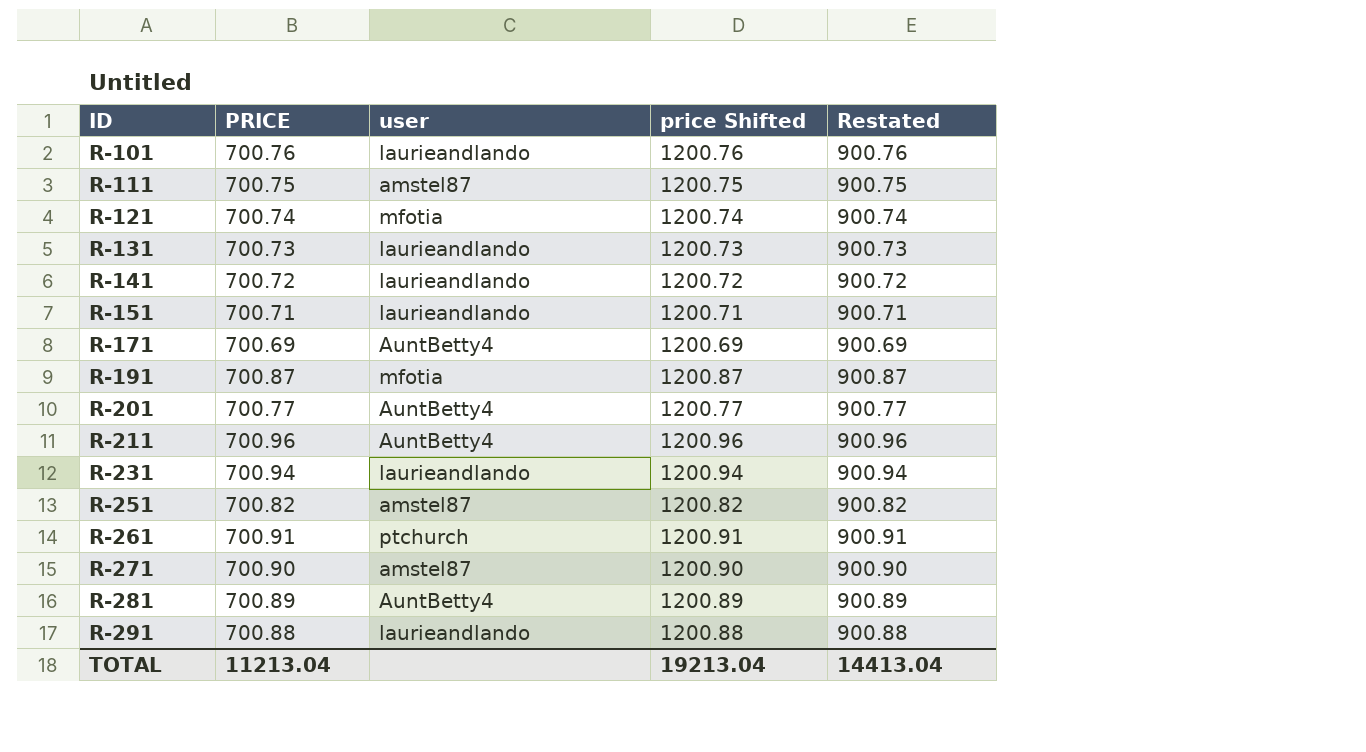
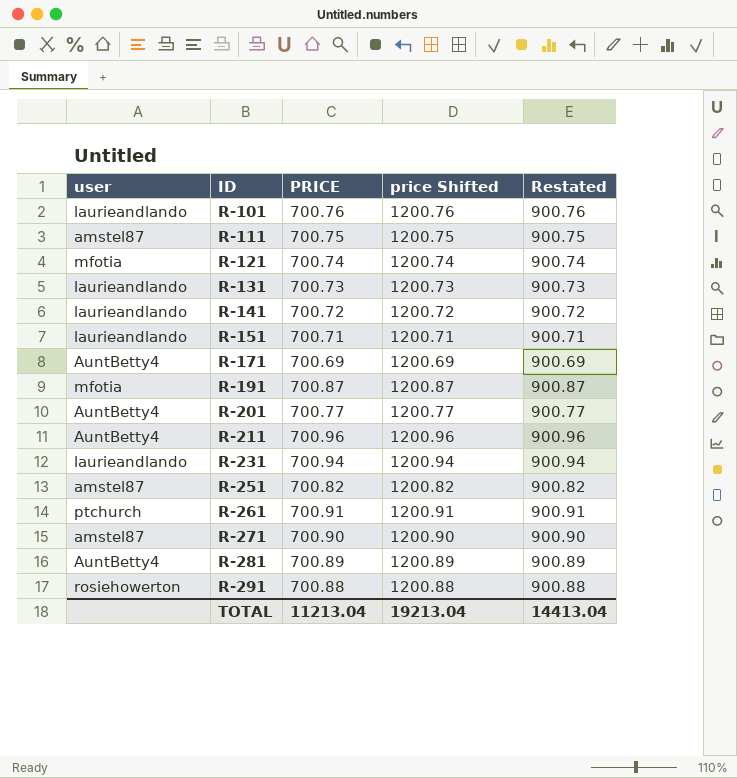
column user | position: 3 -> 1
R-291 | user: laurieandlando -> rosiehowerton

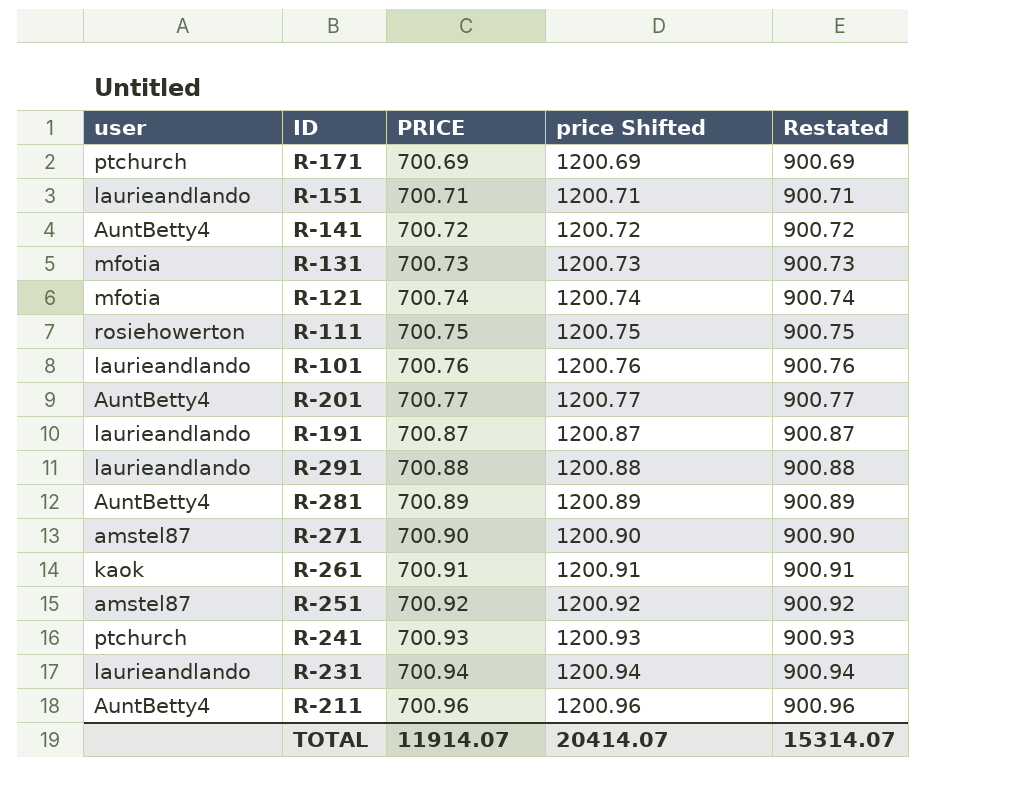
row order: ID ascending -> PRICE ascending
R-171 | user: AuntBetty4 -> ptchurch
R-141 | user: laurieandlando -> AuntBetty4
R-131 | user: laurieandlando -> mfotia
R-111 | user: amstel87 -> rosiehowerton
R-191 | user: mfotia -> laurieandlando
R-291 | user: rosiehowerton -> laurieandlando
R-261 | user: ptchurch -> kaok
R-251 | PRICE: 700.82 -> 700.92
R-251 | price Shifted: 1200.82 -> 1200.92
R-251 | Restated: 900.82 -> 900.92
row R-241: none -> ptchurch | 700.93 | 1200.93 | 900.93
TOTAL | PRICE: 11213.04 -> 11914.07
TOTAL | price Shifted: 19213.04 -> 20414.07
TOTAL | Restated: 14413.04 -> 15314.07

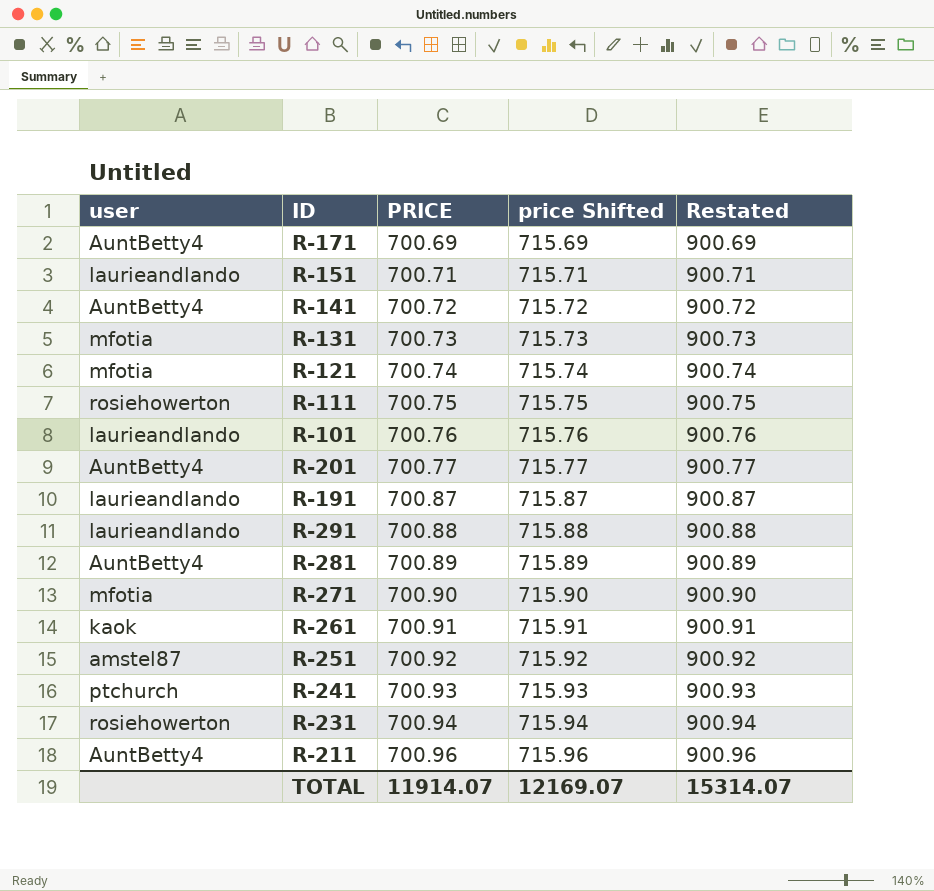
column price Shifted | formula: [PRICE] + 500 -> [PRICE] + 15
R-171 | user: ptchurch -> AuntBetty4
R-271 | user: amstel87 -> mfotia
R-231 | user: laurieandlando -> rosiehowerton
TOTAL | price Shifted: 20414.07 -> 12169.07

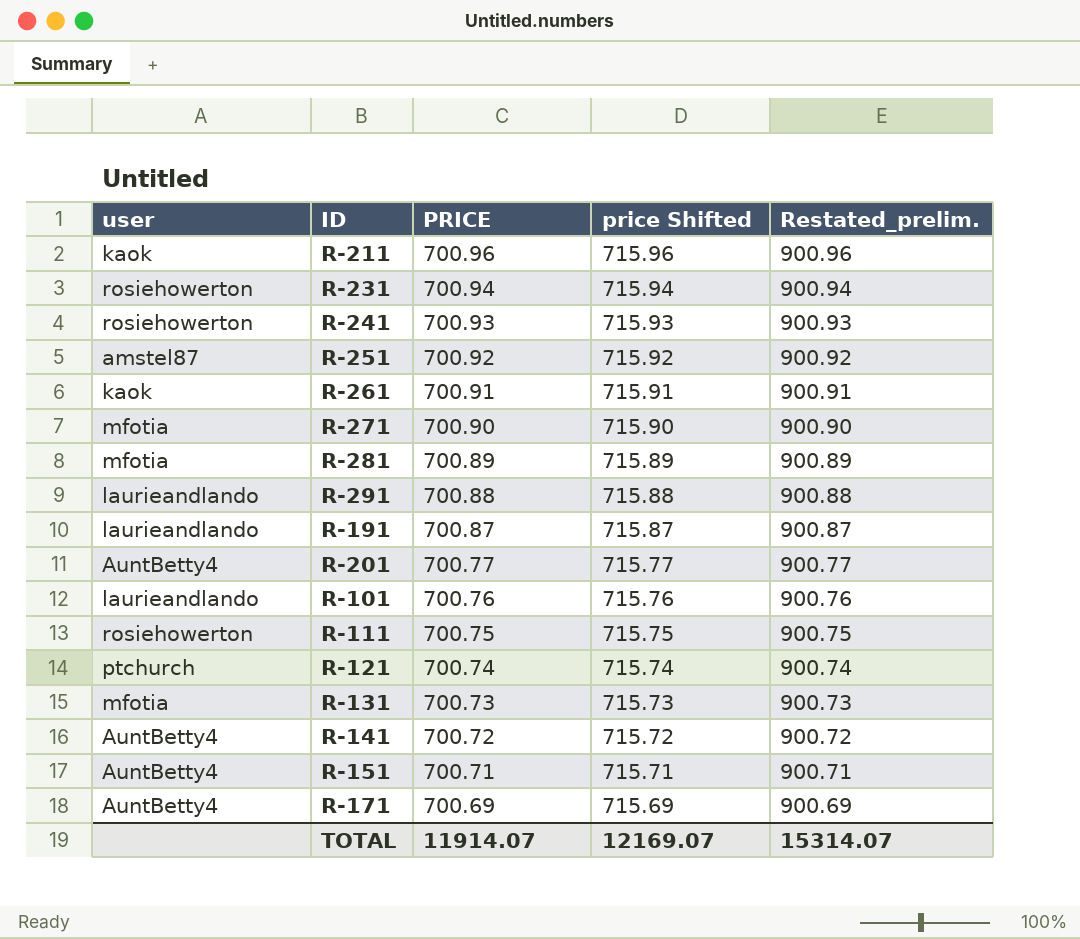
row order: PRICE ascending -> PRICE descending
column name: Restated -> Restated_prelim.
R-211 | user: AuntBetty4 -> kaok
R-241 | user: ptchurch -> rosiehowerton
R-281 | user: AuntBetty4 -> mfotia
R-121 | user: mfotia -> ptchurch
R-151 | user: laurieandlando -> AuntBetty4

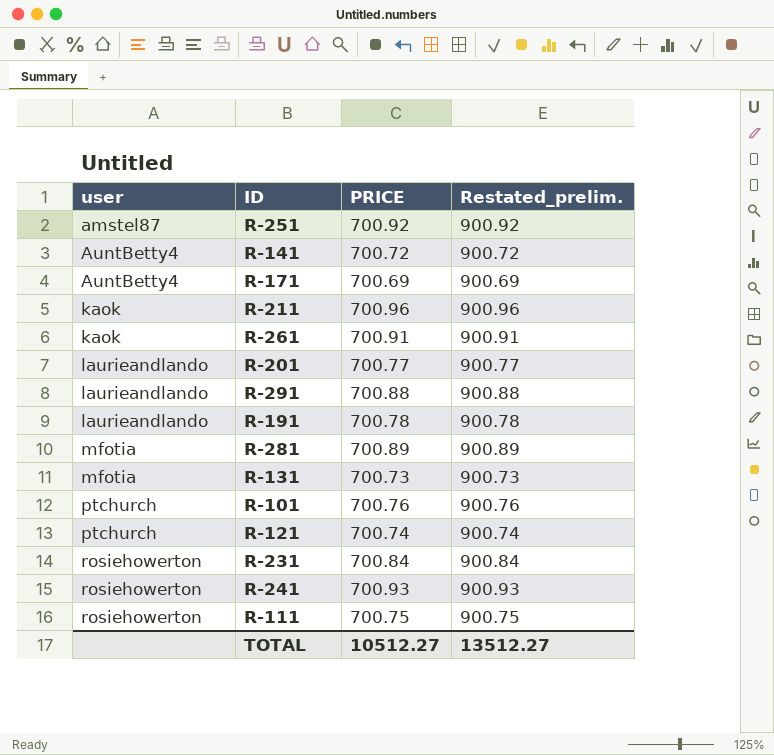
row order: PRICE descending -> user ascending
column price Shifted | formula: [PRICE] + 15 -> none
row R-271: mfotia | 700.90 | 715.90 | 900.90 -> none
row R-151: AuntBetty4 | 700.71 | 715.71 | 900.71 -> none
R-201 | user: AuntBetty4 -> laurieandlando
R-191 | PRICE: 700.87 -> 700.78
R-191 | Restated_prelim.: 900.87 -> 900.78
R-101 | user: laurieandlando -> ptchurch
R-231 | PRICE: 700.94 -> 700.84
R-231 | Restated_prelim.: 900.94 -> 900.84
TOTAL | PRICE: 11914.07 -> 10512.27
TOTAL | Restated_prelim.: 15314.07 -> 13512.27

